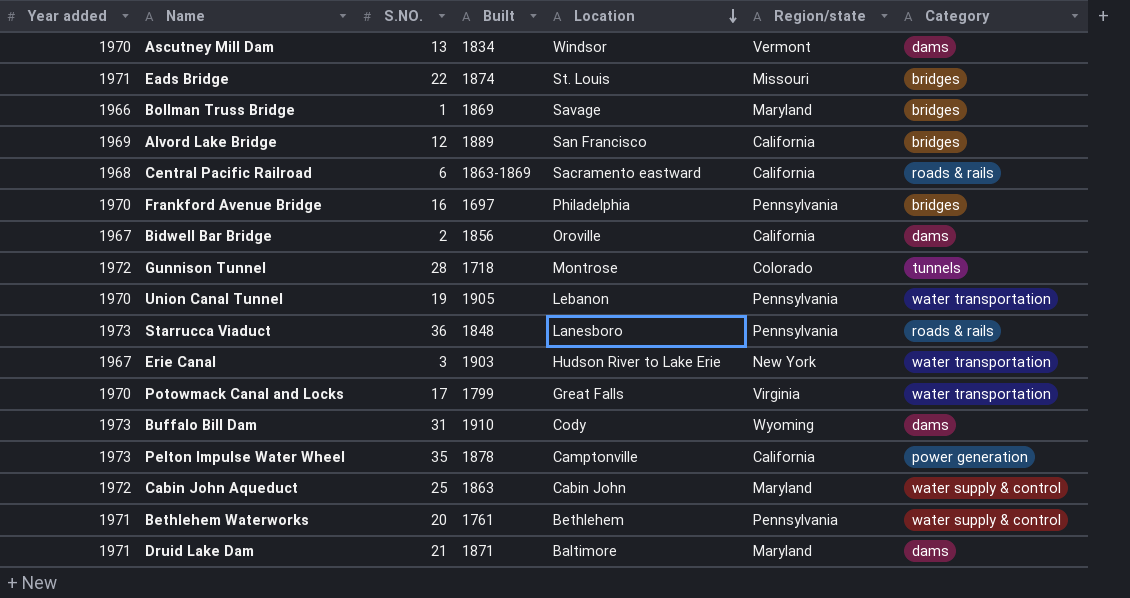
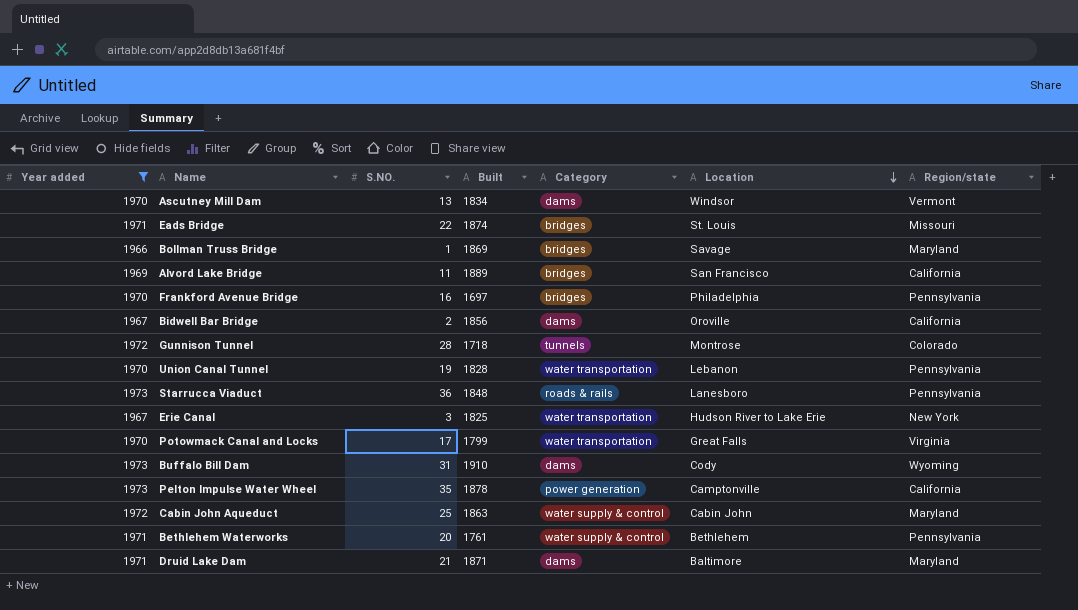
filter: none -> Year added != 1968
column Category | position: 7 -> 5
Alvord Lake Bridge | S.NO.: 12 -> 11
Union Canal Tunnel | Built: 1905 -> 1828
Erie Canal | Built: 1903 -> 1825

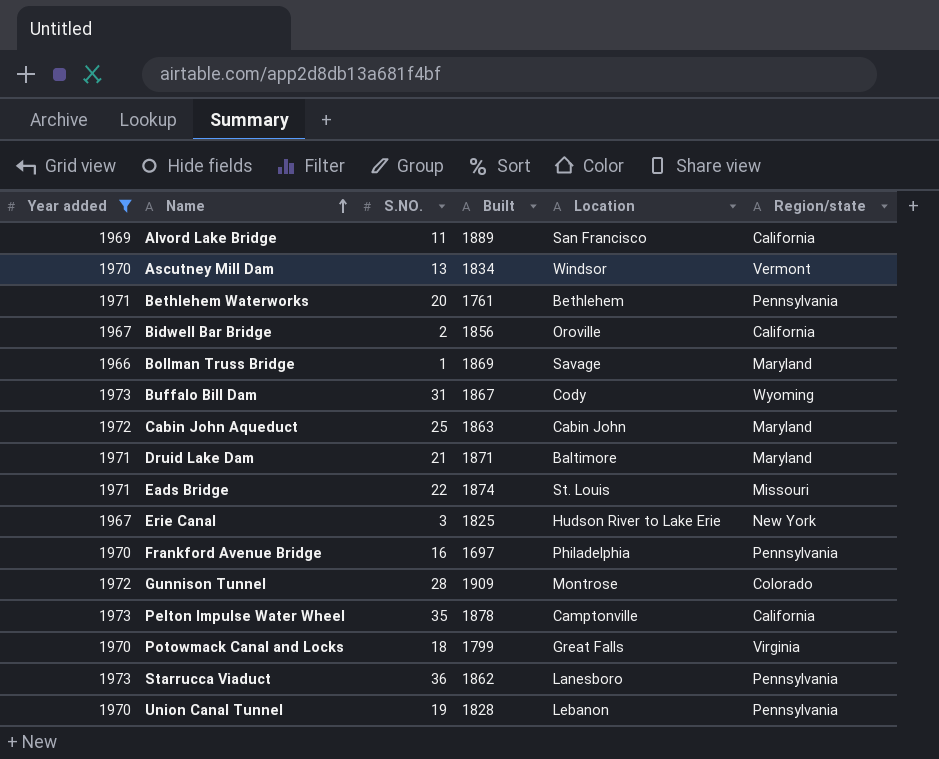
row order: Location descending -> Name ascending
column Category | position: 5 -> none
Buffalo Bill Dam | Built: 1910 -> 1867
Gunnison Tunnel | Built: 1718 -> 1909
Potowmack Canal and Locks | S.NO.: 17 -> 18
Starrucca Viaduct | Built: 1848 -> 1862

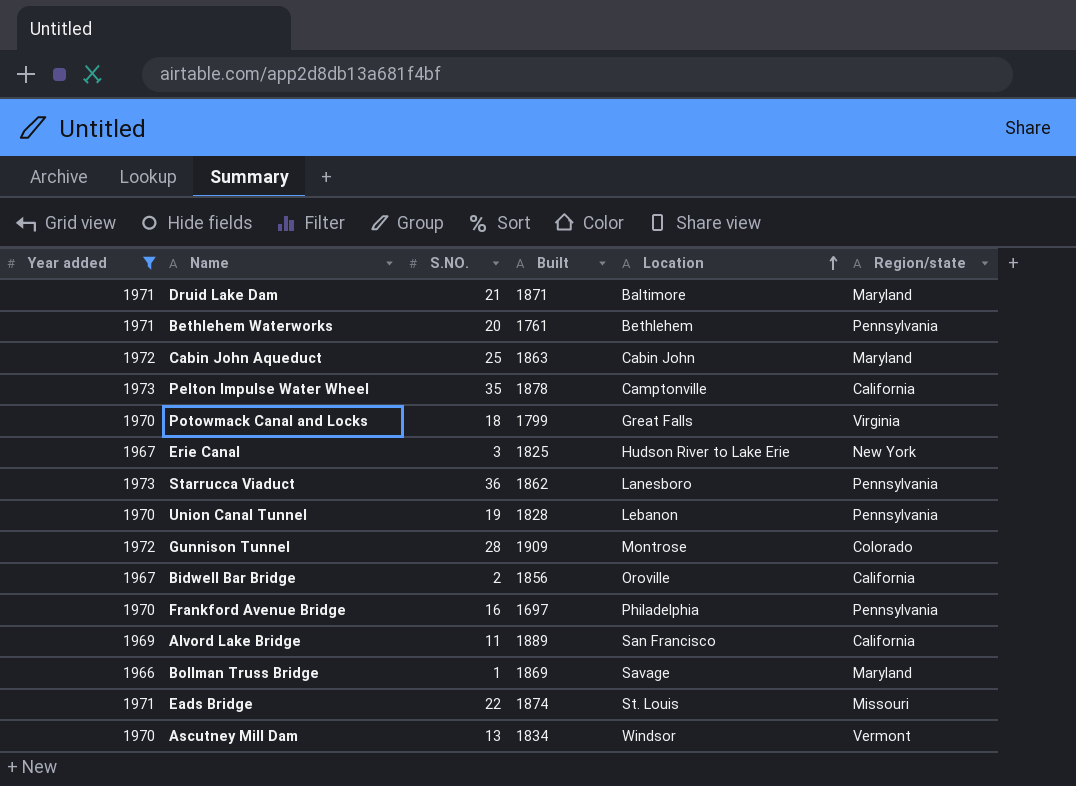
row order: Name ascending -> Location ascending
row Buffalo Bill Dam: 1973 | 31 | 1867 | Cody | Wyoming -> none

